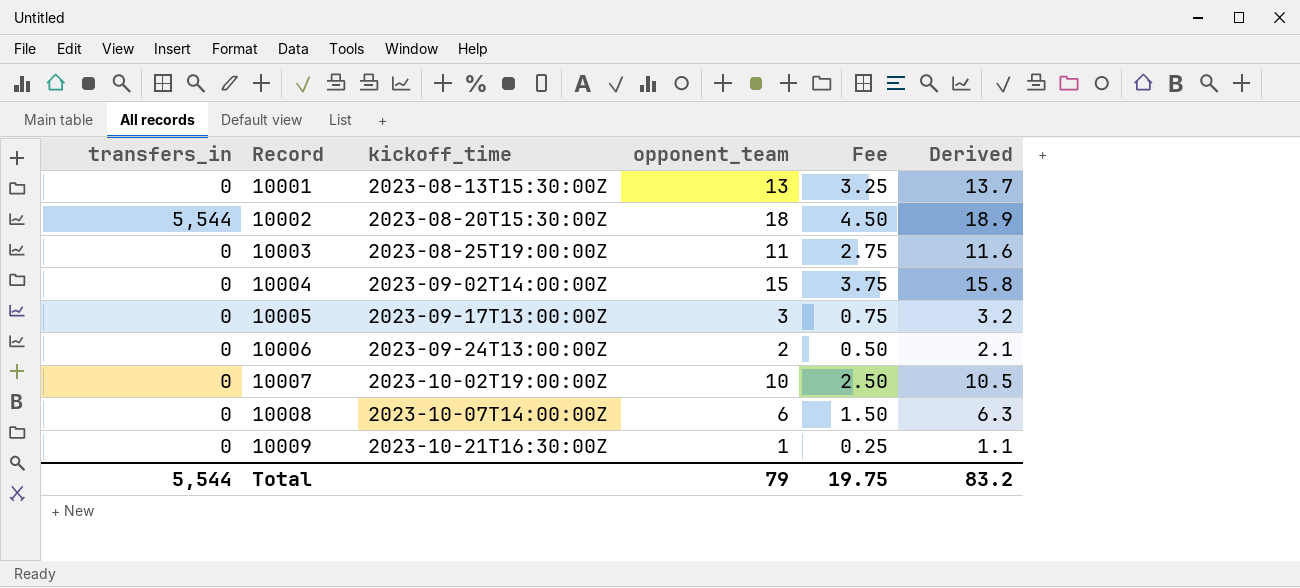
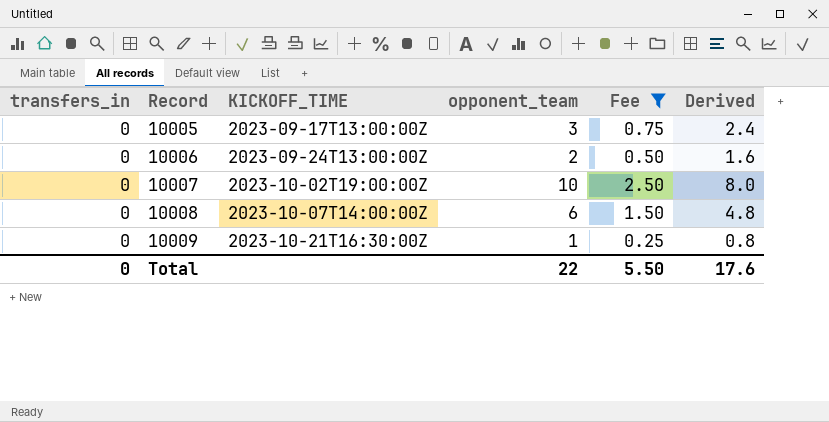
filter: none -> Fee <= 2.50
column name: kickoff_time -> KICKOFF_TIME
column Derived | formula: [opponent_team] * 1.05 -> [opponent_team] * 0.8
Total | transfers_in: 5,544 -> 0
Total | opponent_team: 79 -> 22
Total | Fee: 19.75 -> 5.50
Total | Derived: 83.2 -> 17.6

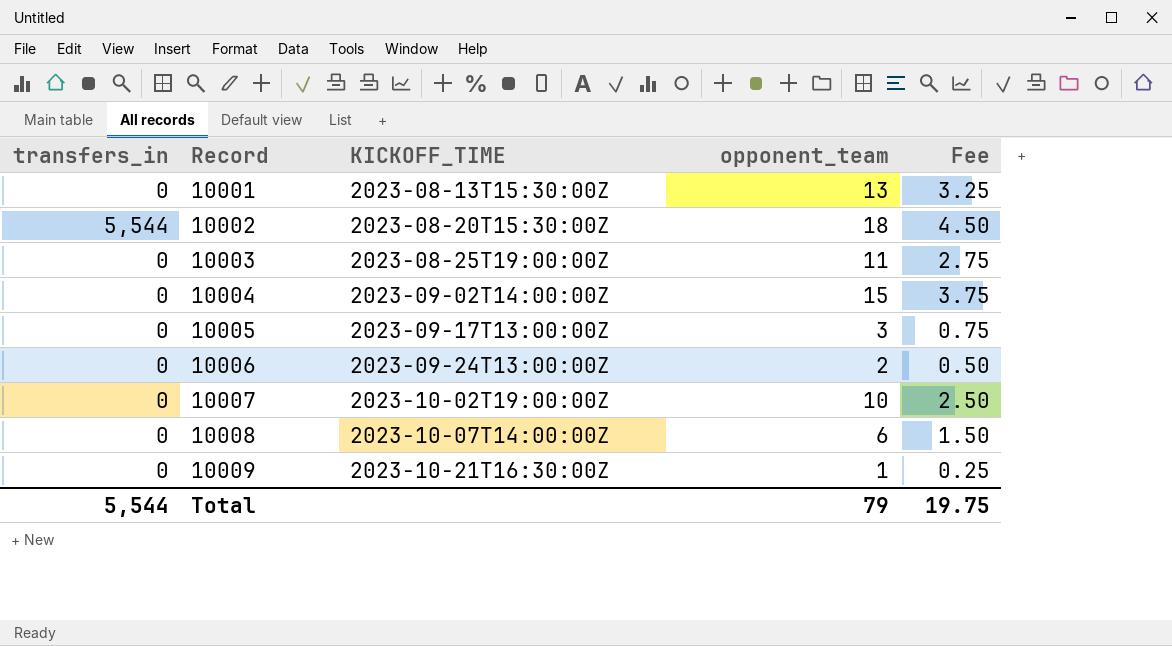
filter: Fee <= 2.50 -> none
column Derived | formula: [opponent_team] * 0.8 -> none
Total | transfers_in: 0 -> 5,544
Total | opponent_team: 22 -> 79
Total | Fee: 5.50 -> 19.75

